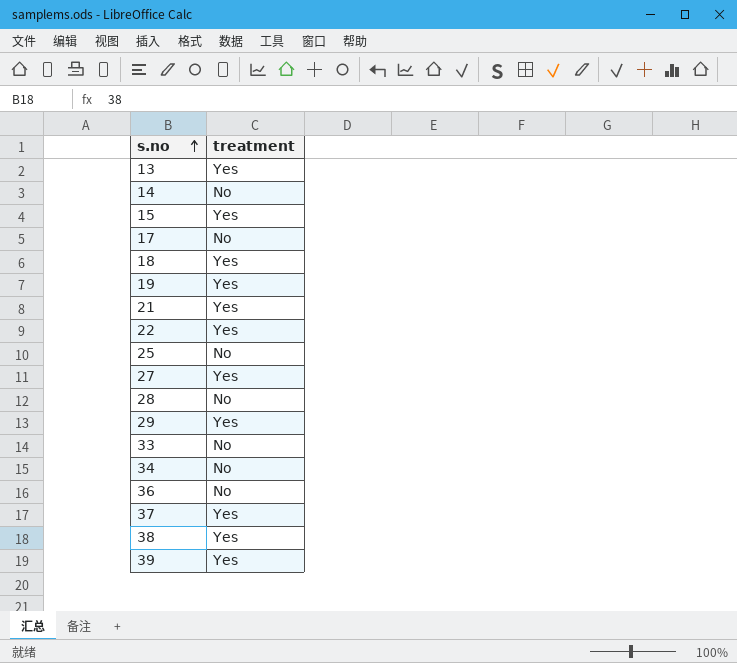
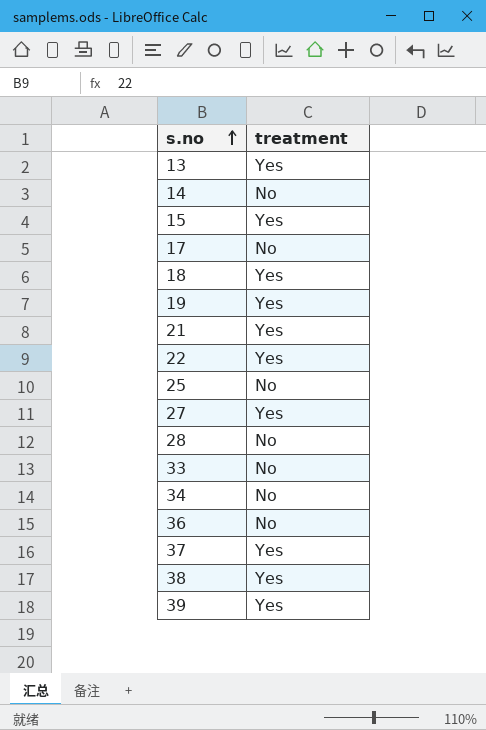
row 29: Yes -> none

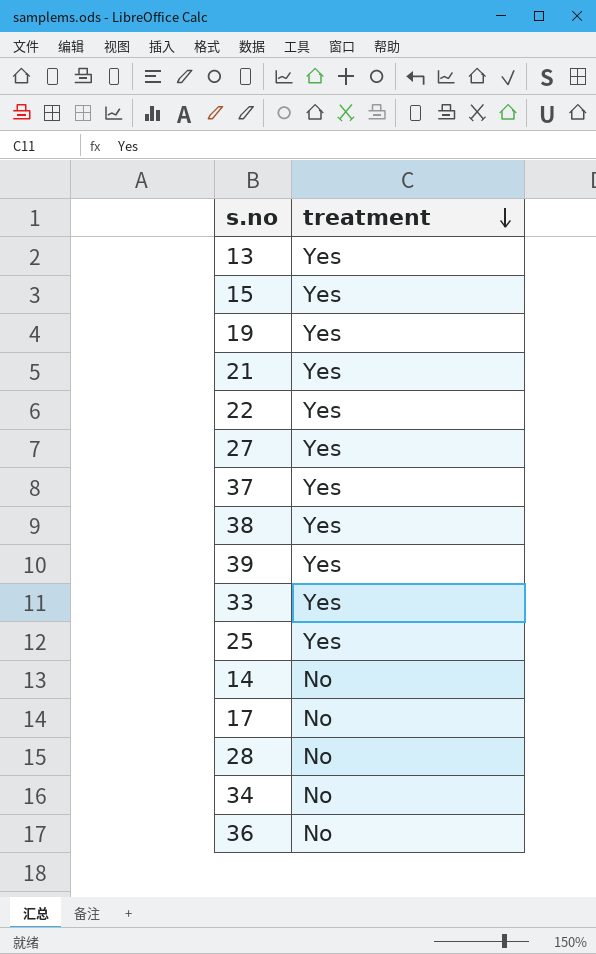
row order: s.no ascending -> treatment descending
row 18: Yes -> none
33 | treatment: No -> Yes
25 | treatment: No -> Yes

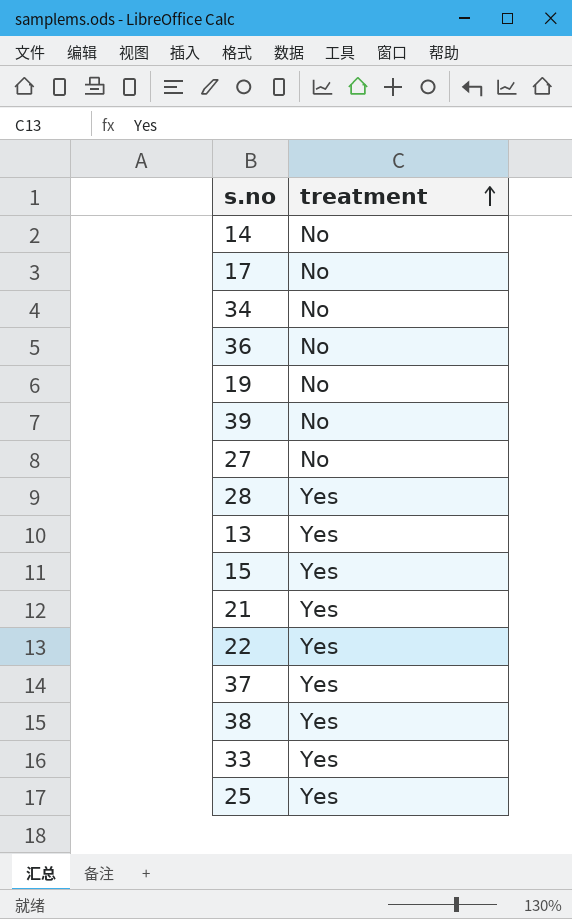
row order: treatment descending -> treatment ascending
19 | treatment: Yes -> No
39 | treatment: Yes -> No
27 | treatment: Yes -> No
28 | treatment: No -> Yes

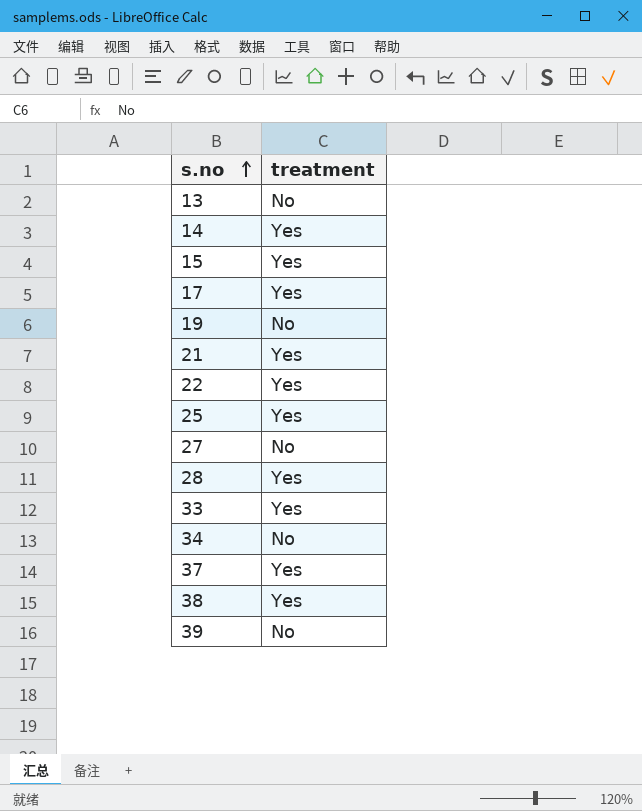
row order: treatment ascending -> s.no ascending
row 36: No -> none
13 | treatment: Yes -> No
14 | treatment: No -> Yes
17 | treatment: No -> Yes

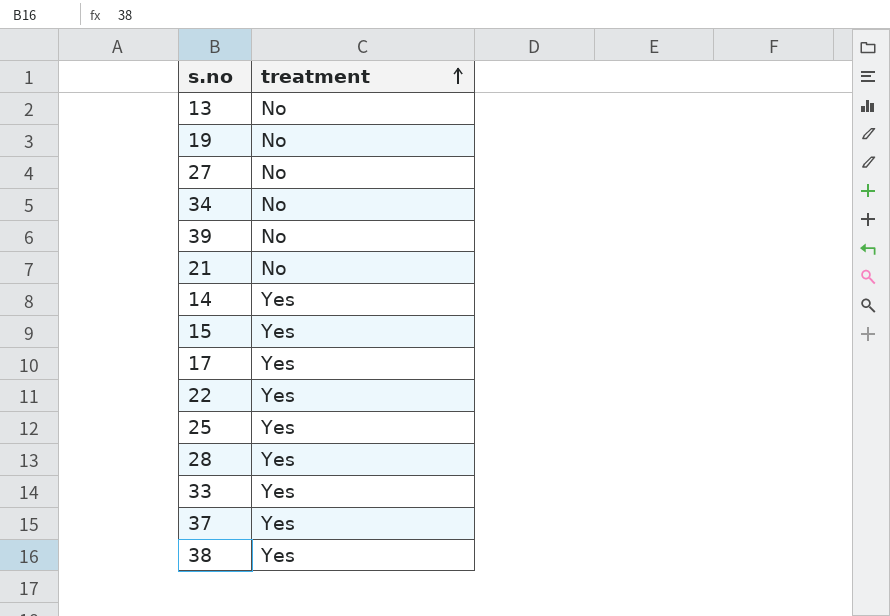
row order: s.no ascending -> treatment ascending
21 | treatment: Yes -> No

